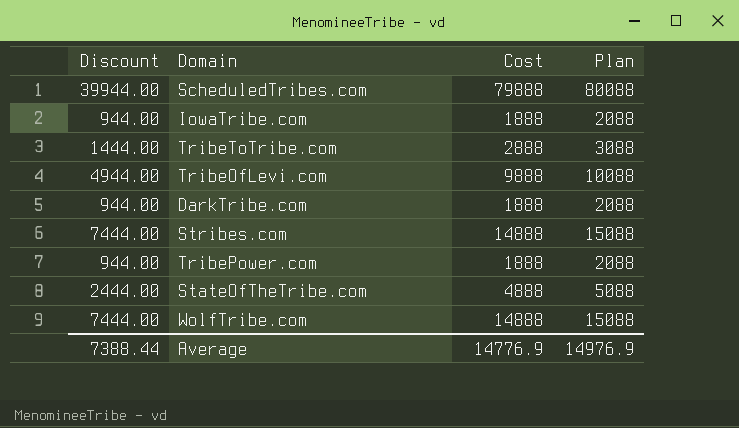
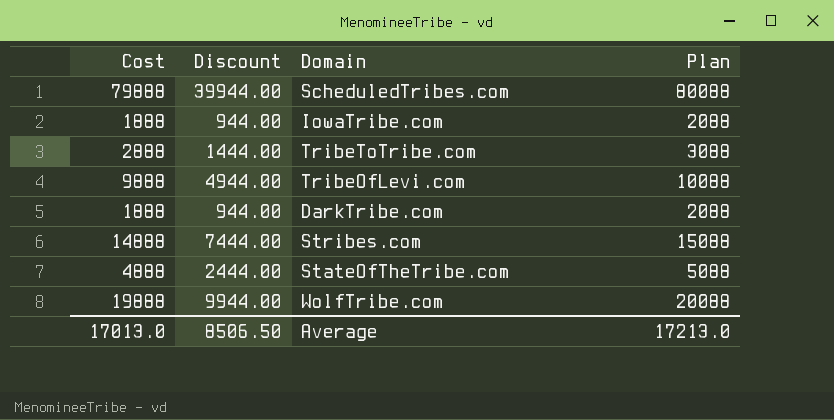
column Cost | position: 3 -> 1
row TribePower.com: 944.00 | 1888 | 2088 -> none
WolfTribe.com | Cost: 14888 -> 19888
WolfTribe.com | Discount: 7444.00 -> 9944.00
WolfTribe.com | Plan: 15088 -> 20088
Average | Cost: 14776.9 -> 17013.0
Average | Discount: 7388.44 -> 8506.50
Average | Plan: 14976.9 -> 17213.0

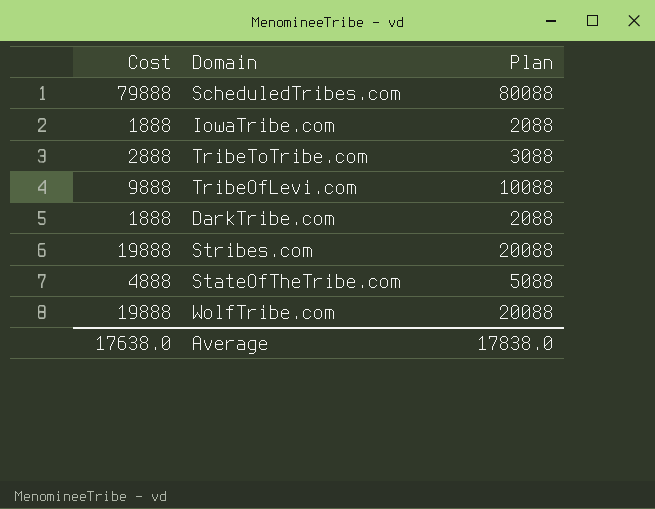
column Discount | formula: [Cost] * 0.5 -> none
Stribes.com | Cost: 14888 -> 19888
Stribes.com | Plan: 15088 -> 20088
Average | Cost: 17013.0 -> 17638.0
Average | Plan: 17213.0 -> 17838.0

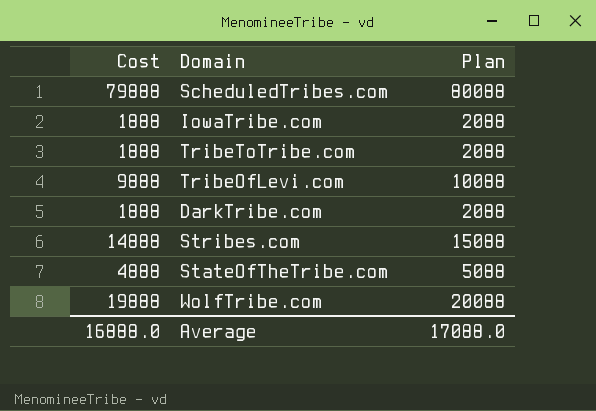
TribeToTribe.com | Cost: 2888 -> 1888
TribeToTribe.com | Plan: 3088 -> 2088
Stribes.com | Cost: 19888 -> 14888
Stribes.com | Plan: 20088 -> 15088
Average | Cost: 17638.0 -> 16888.0
Average | Plan: 17838.0 -> 17088.0

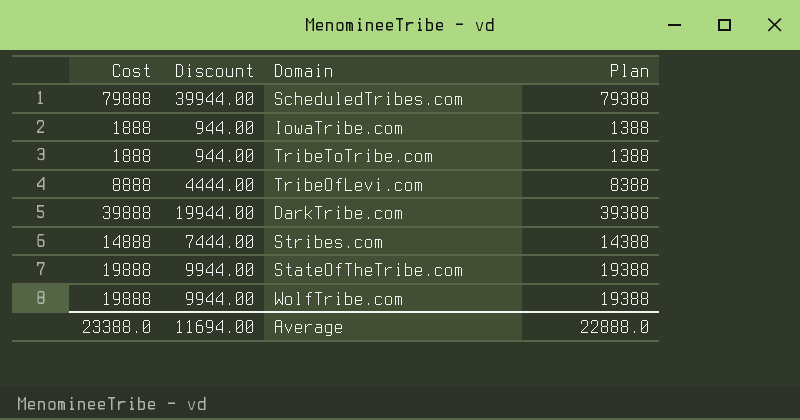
column Discount | formula: none -> [Cost] * 0.5
column Plan | formula: [Cost] + 200 -> [Cost] - 500
TribeOfLevi.com | Cost: 9888 -> 8888
DarkTribe.com | Cost: 1888 -> 39888
StateOfTheTribe.com | Cost: 4888 -> 19888
Average | Cost: 16888.0 -> 23388.0
Average | Plan: 17088.0 -> 22888.0

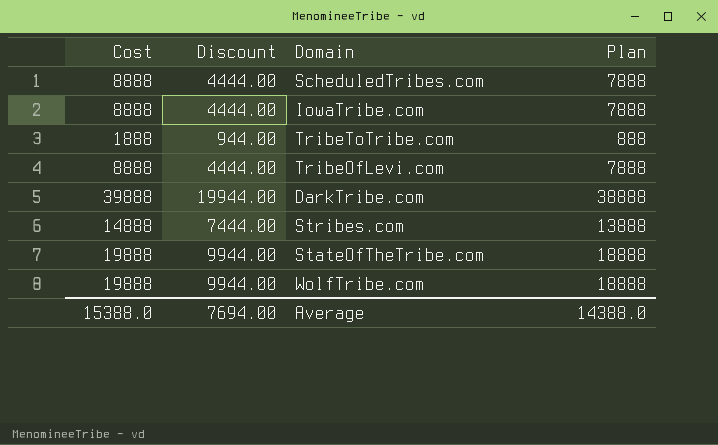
column Plan | formula: [Cost] - 500 -> [Cost] - 1000
ScheduledTribes.com | Cost: 79888 -> 8888
ScheduledTribes.com | Discount: 39944.00 -> 4444.00
IowaTribe.com | Cost: 1888 -> 8888
IowaTribe.com | Discount: 944.00 -> 4444.00
Average | Cost: 23388.0 -> 15388.0
Average | Discount: 11694.00 -> 7694.00
Average | Plan: 22888.0 -> 14388.0

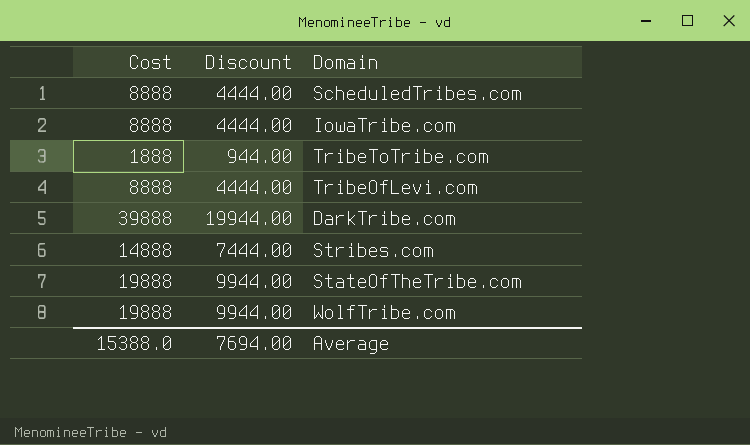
column Plan | formula: [Cost] - 1000 -> none

